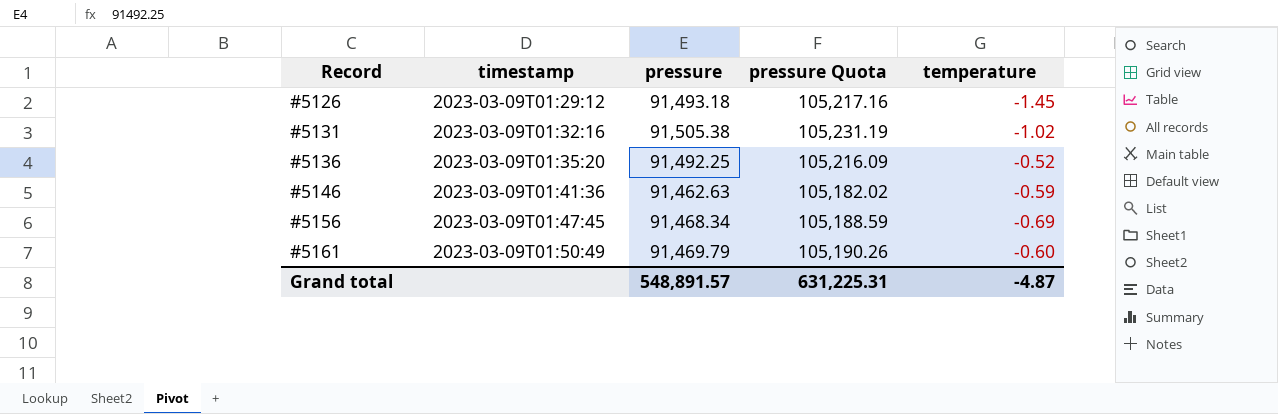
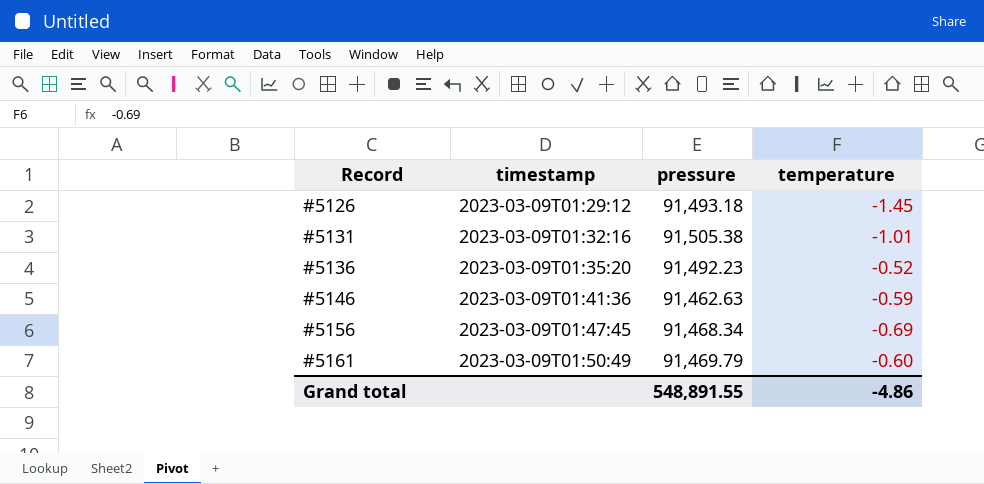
column pressure Quota | formula: [pressure] * 1.15 -> none
#5131 | temperature: -1.02 -> -1.01
#5136 | pressure: 91,492.25 -> 91,492.23
Grand total | pressure: 548,891.57 -> 548,891.55
Grand total | temperature: -4.87 -> -4.86

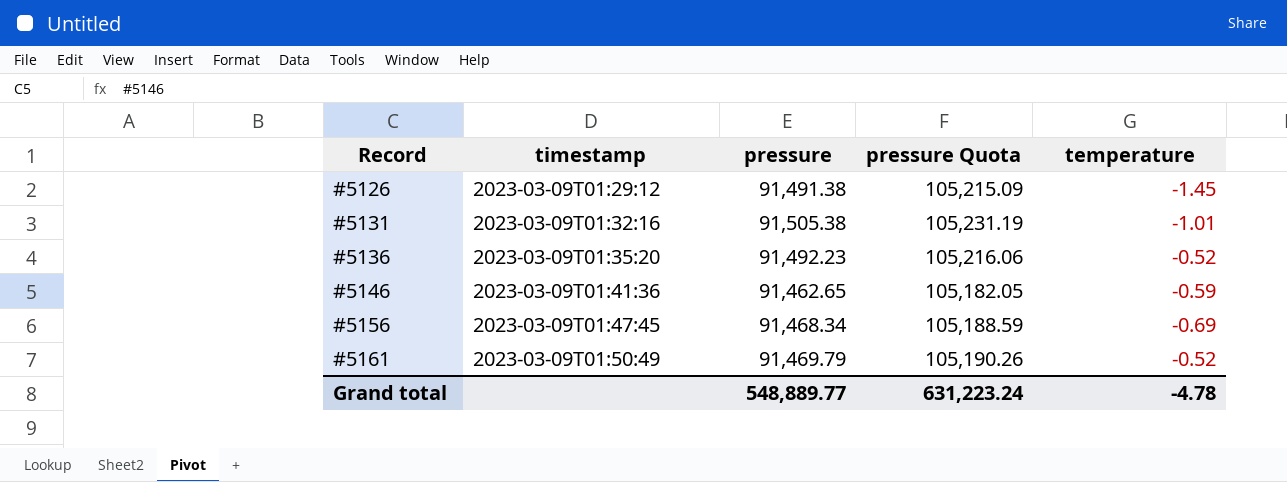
column pressure Quota | formula: none -> [pressure] * 1.15
#5126 | pressure: 91,493.18 -> 91,491.38
#5146 | pressure: 91,462.63 -> 91,462.65
#5161 | temperature: -0.60 -> -0.52
Grand total | pressure: 548,891.55 -> 548,889.77
Grand total | temperature: -4.86 -> -4.78

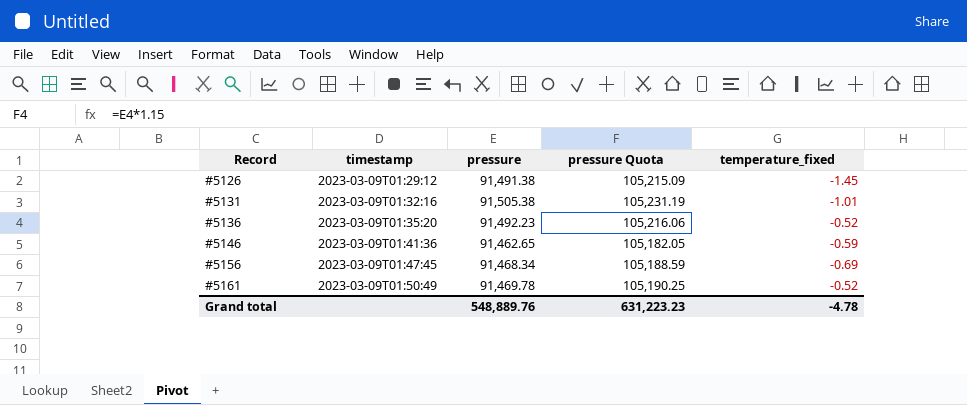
column name: temperature -> temperature_fixed
#5161 | pressure: 91,469.79 -> 91,469.78
#5161 | pressure Quota: 105,190.26 -> 105,190.25
Grand total | pressure: 548,889.77 -> 548,889.76
Grand total | pressure Quota: 631,223.24 -> 631,223.23

